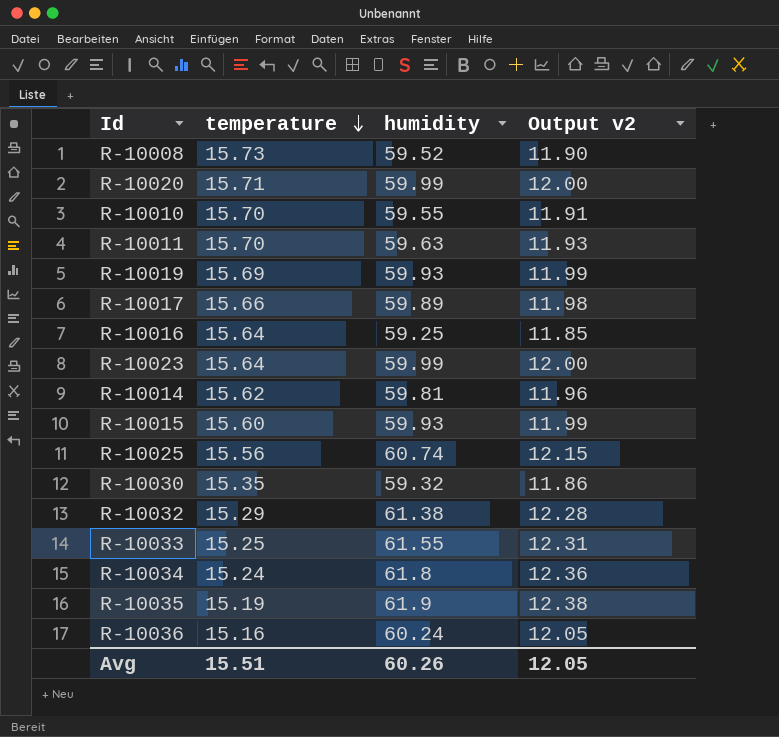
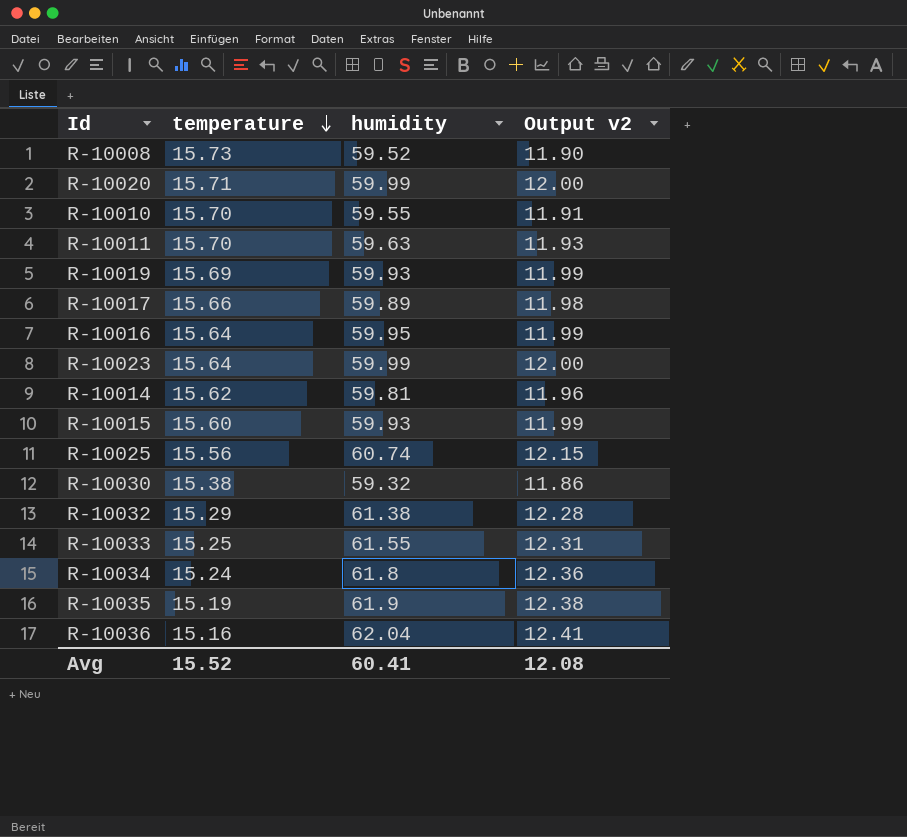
R-10016 | humidity: 59.25 -> 59.95
R-10016 | Output v2: 11.85 -> 11.99
R-10030 | temperature: 15.35 -> 15.38
R-10036 | humidity: 60.24 -> 62.04
R-10036 | Output v2: 12.05 -> 12.41
Avg | temperature: 15.51 -> 15.52
Avg | humidity: 60.26 -> 60.41
Avg | Output v2: 12.05 -> 12.08

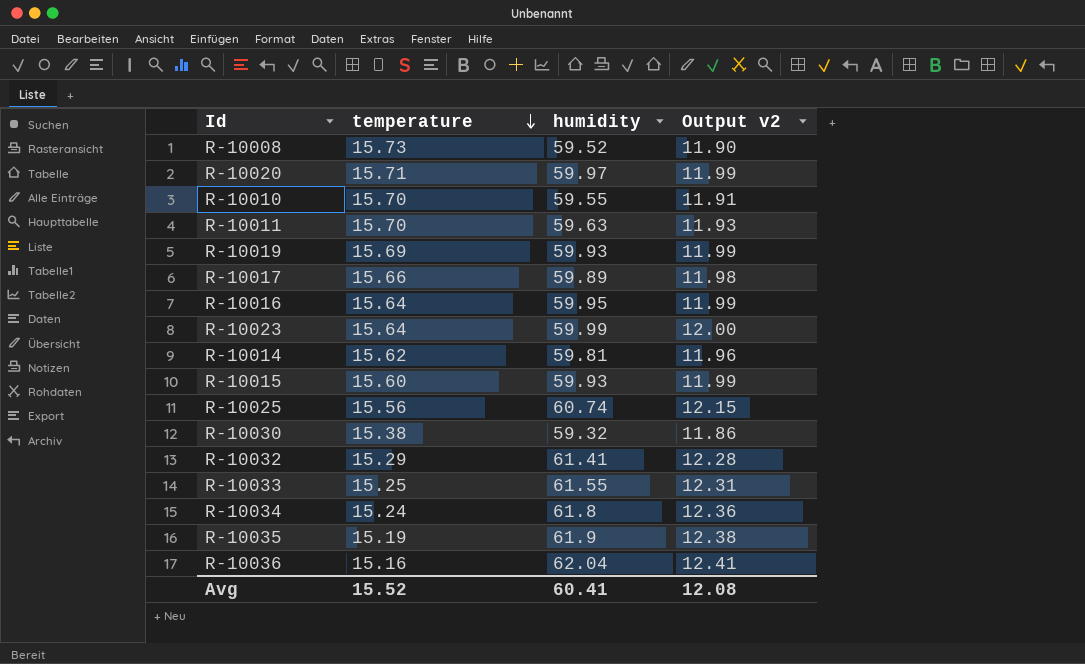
R-10020 | humidity: 59.99 -> 59.97
R-10020 | Output v2: 12.00 -> 11.99
R-10032 | humidity: 61.38 -> 61.41

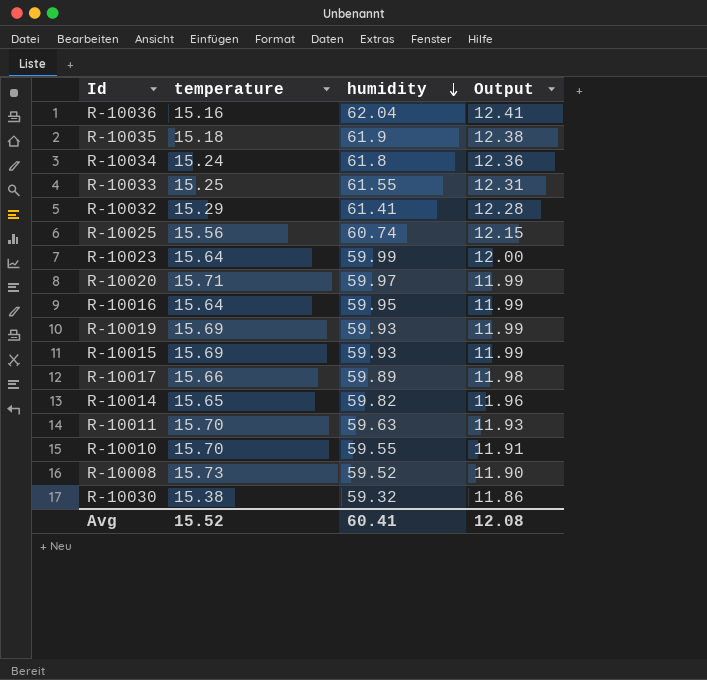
row order: temperature descending -> humidity descending
column name: Output v2 -> Output
R-10035 | temperature: 15.19 -> 15.18
R-10015 | temperature: 15.60 -> 15.69
R-10014 | temperature: 15.62 -> 15.65
R-10014 | humidity: 59.81 -> 59.82

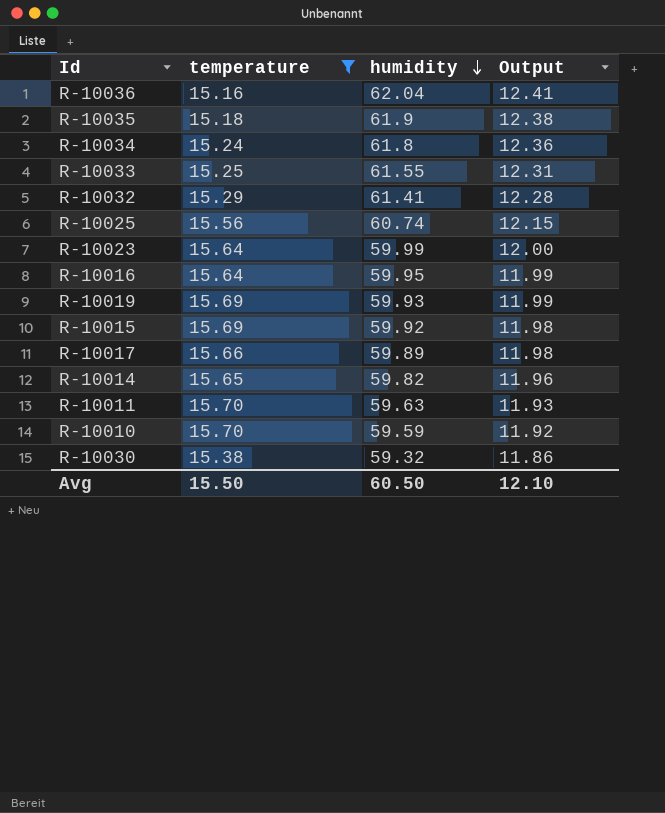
filter: none -> temperature <= 15.70
R-10015 | humidity: 59.93 -> 59.92
R-10015 | Output: 11.99 -> 11.98
R-10010 | humidity: 59.55 -> 59.59
R-10010 | Output: 11.91 -> 11.92
Avg | temperature: 15.52 -> 15.50
Avg | humidity: 60.41 -> 60.50
Avg | Output: 12.08 -> 12.10

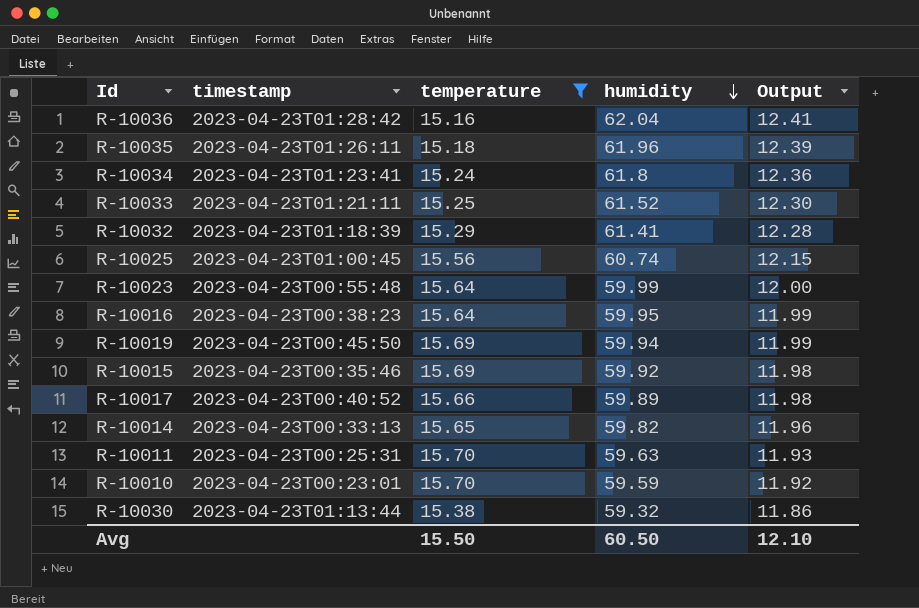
column timestamp | position: none -> 2
R-10035 | humidity: 61.9 -> 61.96
R-10035 | Output: 12.38 -> 12.39
R-10033 | humidity: 61.55 -> 61.52
R-10033 | Output: 12.31 -> 12.30
R-10019 | humidity: 59.93 -> 59.94

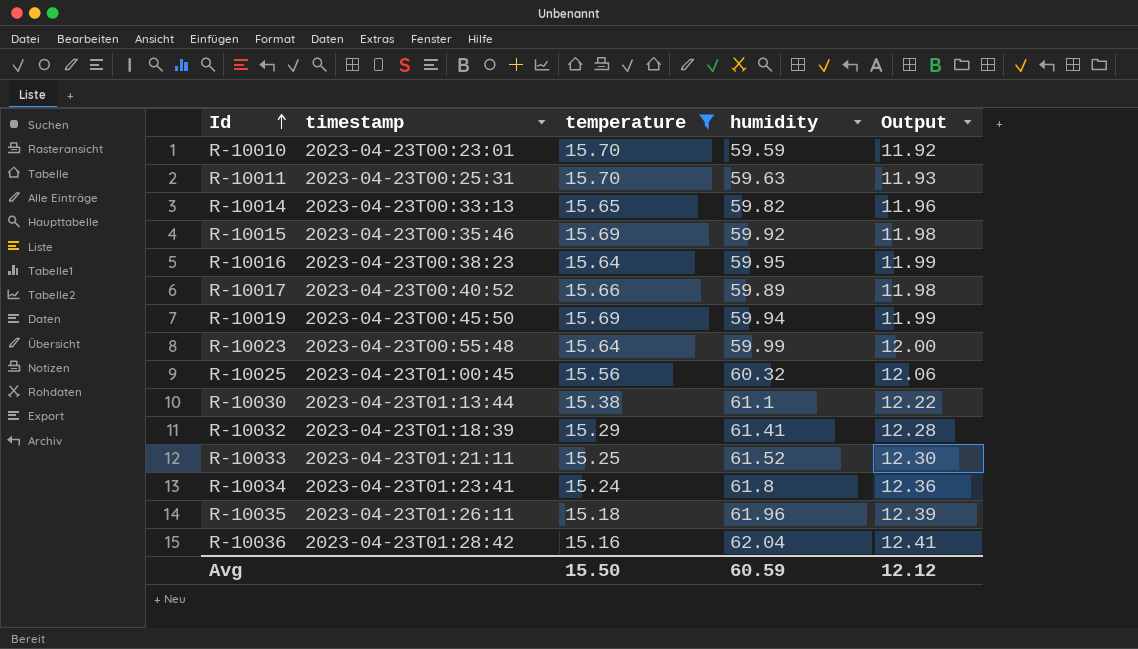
row order: humidity descending -> Id ascending
R-10025 | humidity: 60.74 -> 60.32
R-10025 | Output: 12.15 -> 12.06
R-10030 | humidity: 59.32 -> 61.1
R-10030 | Output: 11.86 -> 12.22
Avg | humidity: 60.50 -> 60.59
Avg | Output: 12.10 -> 12.12

